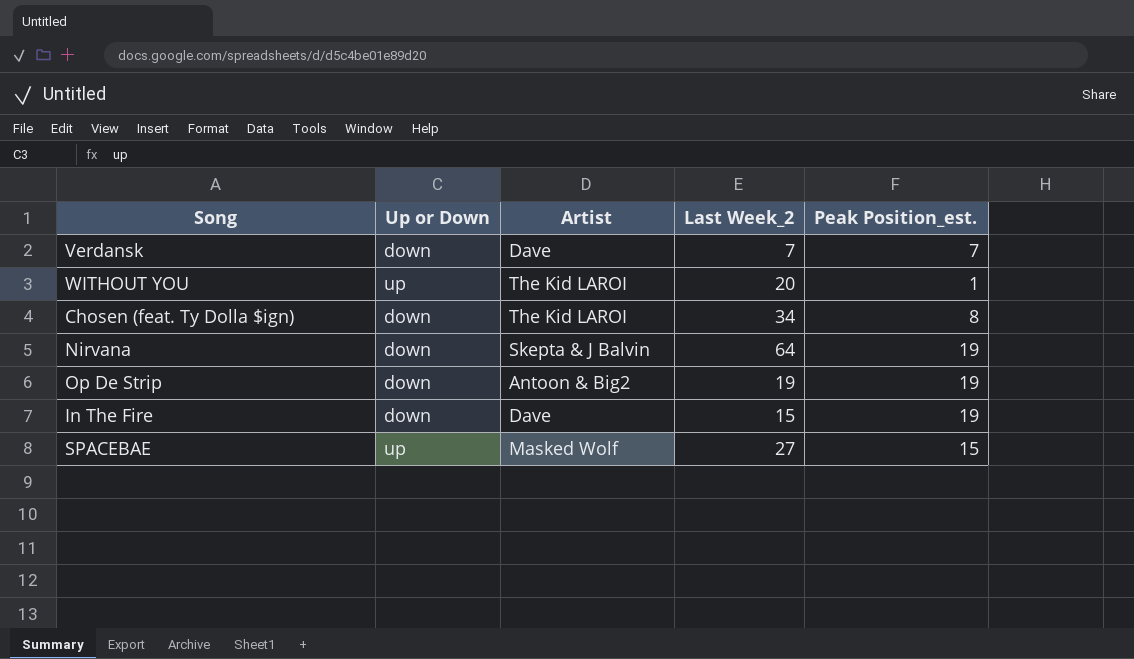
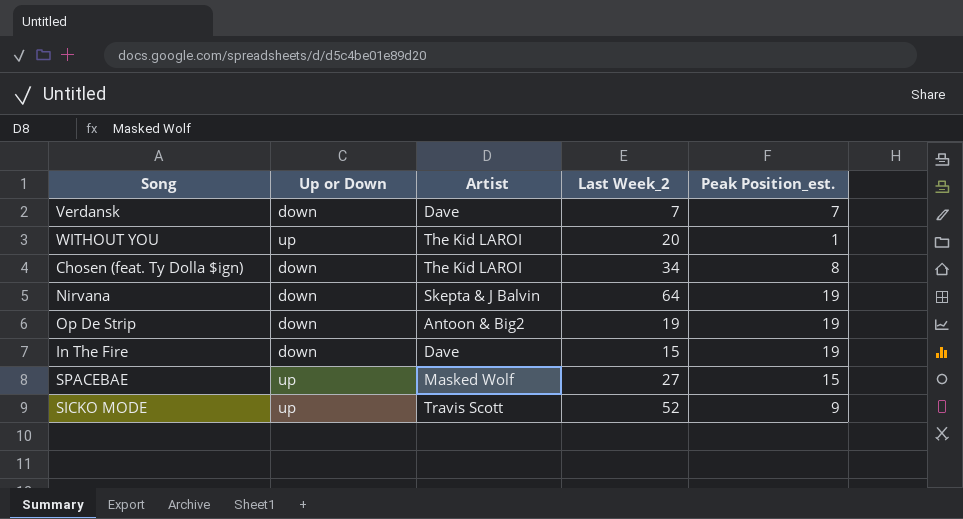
row SICKO MODE: none -> up | Travis Scott | 52 | 9

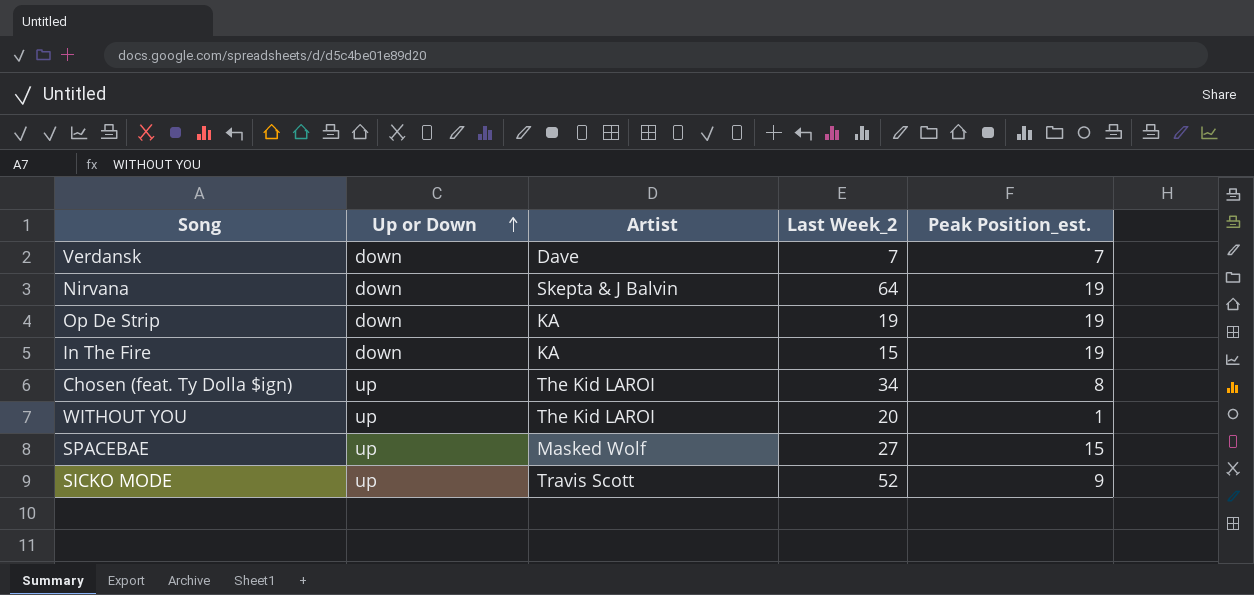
row order: none -> Up or Down ascending
Op De Strip | Artist: Antoon & Big2 -> KA
In The Fire | Artist: Dave -> KA
Chosen (feat. Ty Dolla $ign) | Up or Down: down -> up

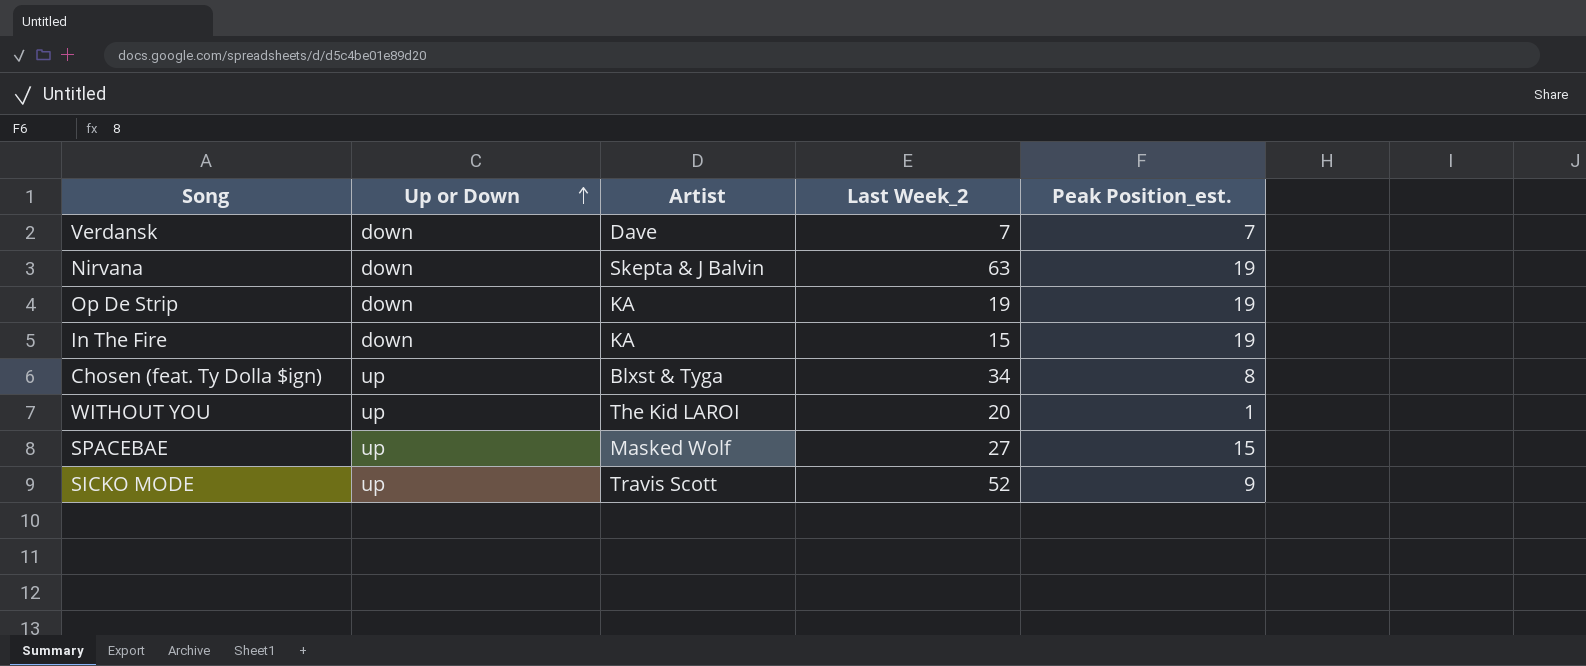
Nirvana | Last Week_2: 64 -> 63
Chosen (feat. Ty Dolla $ign) | Artist: The Kid LAROI -> Blxst & Tyga

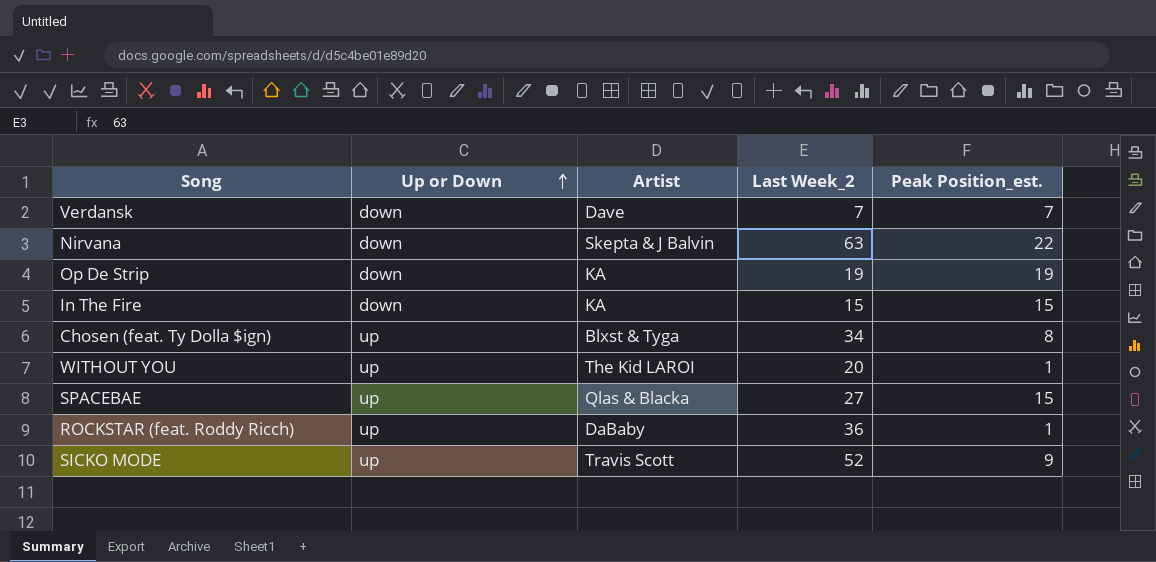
Nirvana | Peak Position_est.: 19 -> 22
In The Fire | Peak Position_est.: 19 -> 15
SPACEBAE | Artist: Masked Wolf -> Qlas & Blacka
row ROCKSTAR (feat. Roddy Ricch): none -> up | DaBaby | 36 | 1

